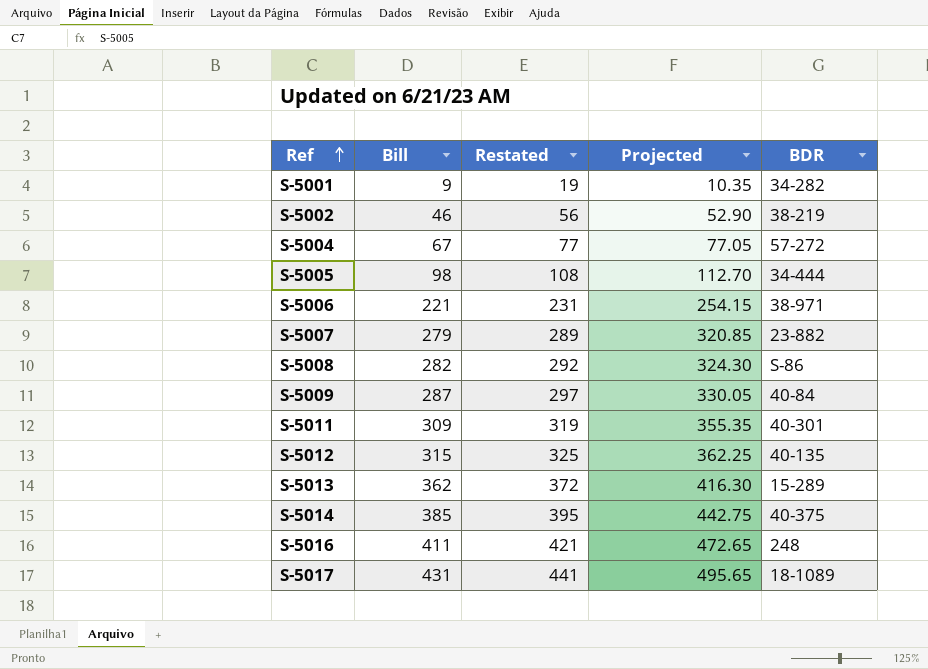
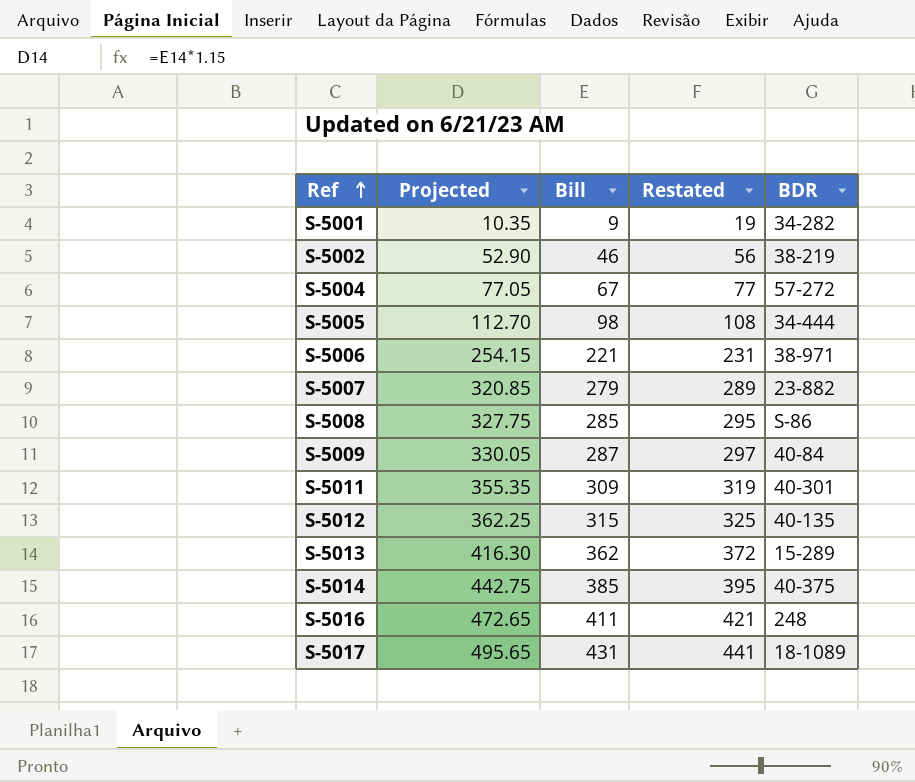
column Projected | position: 4 -> 2
S-5008 | Projected: 324.30 -> 327.75
S-5008 | Bill: 282 -> 285
S-5008 | Restated: 292 -> 295

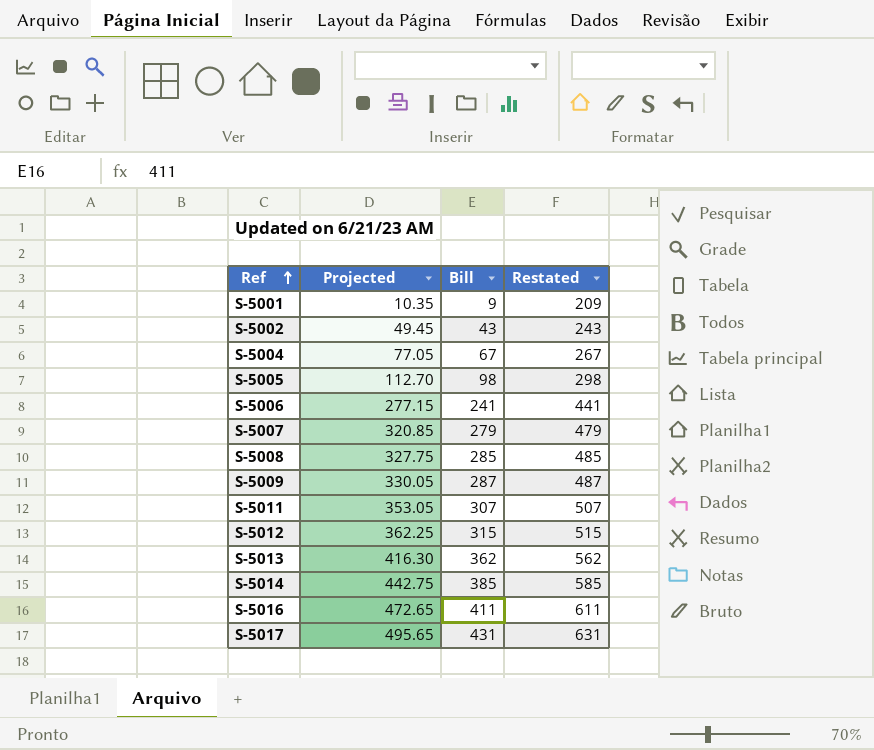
column BDR | position: 5 -> none
column Restated | formula: [Bill] + 10 -> [Bill] + 200
S-5002 | Projected: 52.90 -> 49.45
S-5002 | Bill: 46 -> 43
S-5006 | Projected: 254.15 -> 277.15
S-5006 | Bill: 221 -> 241
S-5011 | Projected: 355.35 -> 353.05
S-5011 | Bill: 309 -> 307

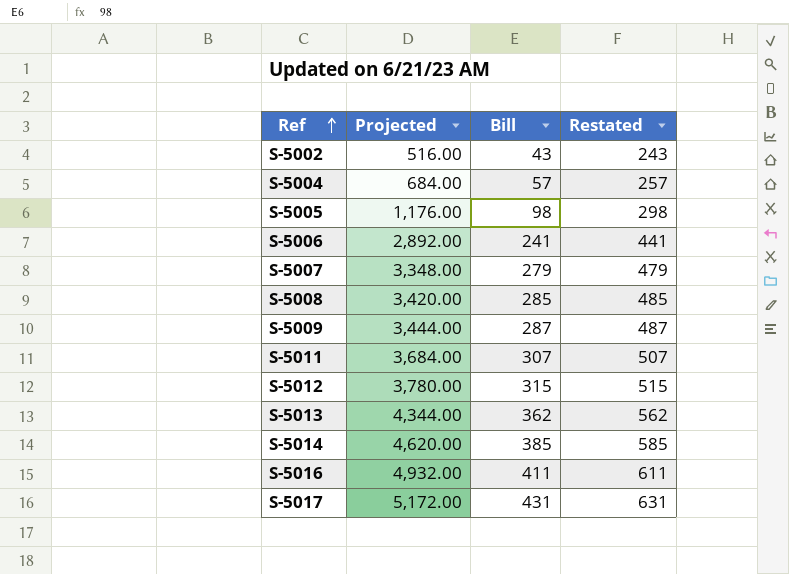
column Projected | formula: [Bill] * 1.15 -> [Bill] * 12
row S-5001: 10.35 | 9 | 209 -> none
S-5004 | Bill: 67 -> 57
S-5004 | Restated: 267 -> 257

